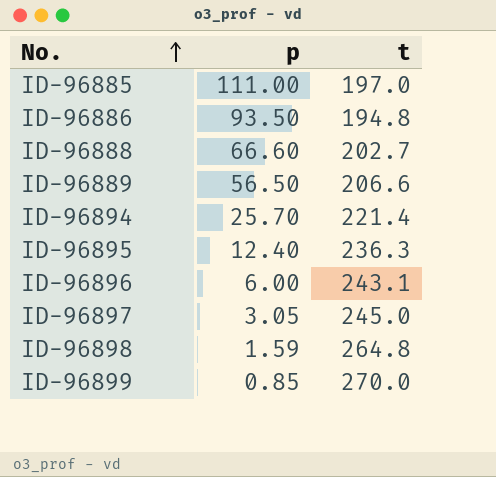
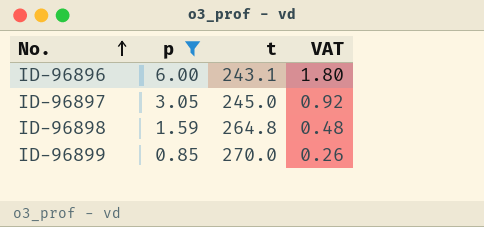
filter: none -> p <= 6.00
column VAT | formula: none -> [p] * 0.3

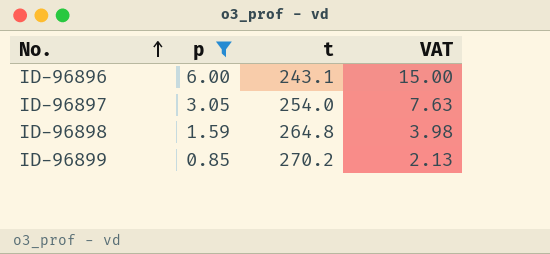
column VAT | formula: [p] * 0.3 -> [p] * 2.5
ID-96897 | t: 245.0 -> 254.0
ID-96899 | t: 270.0 -> 270.2

